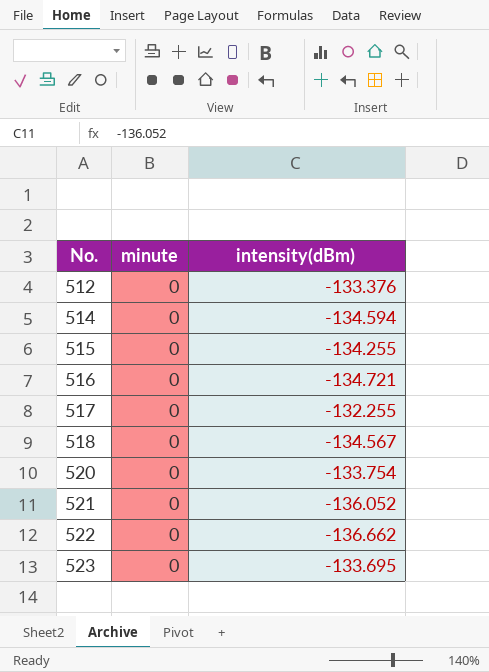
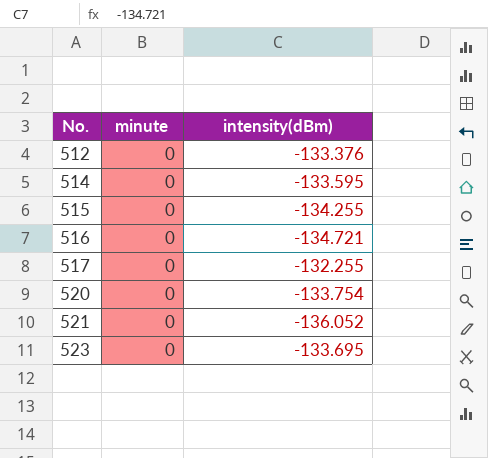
row 518: 0 | -134.567 -> none
row 522: 0 | -136.662 -> none
514 | intensity(dBm): -134.594 -> -133.595

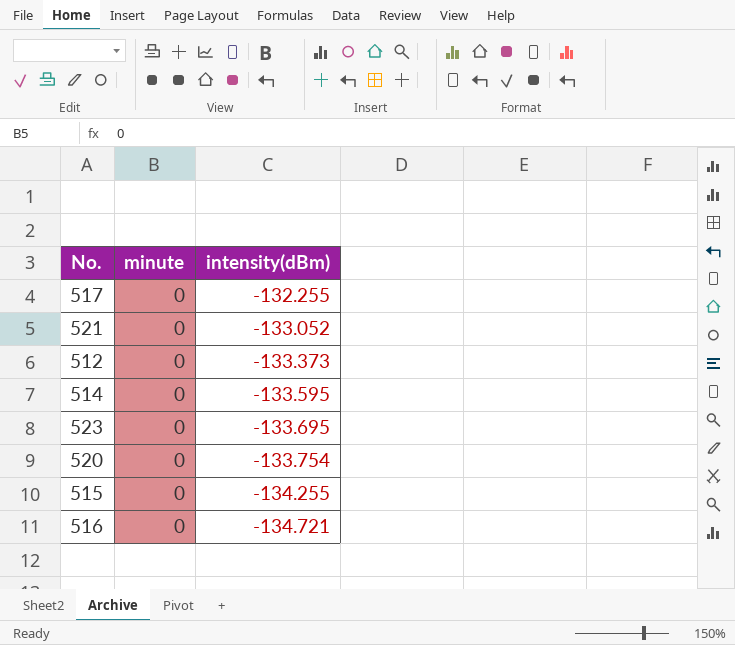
row order: No. ascending -> intensity(dBm) descending
521 | intensity(dBm): -136.052 -> -133.052
512 | intensity(dBm): -133.376 -> -133.373

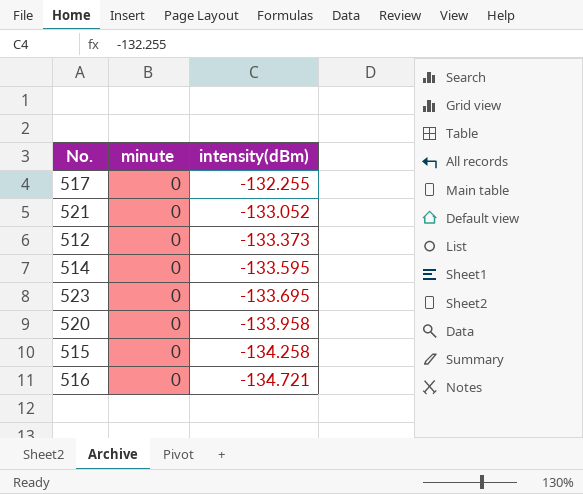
520 | intensity(dBm): -133.754 -> -133.958
515 | intensity(dBm): -134.255 -> -134.258

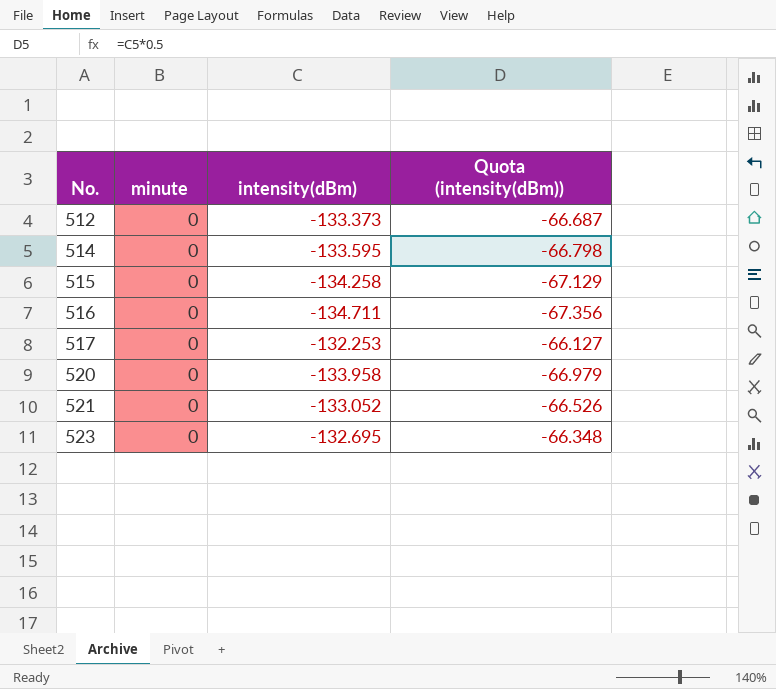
row order: intensity(dBm) descending -> No. ascending
column Quota (intensity(dBm)) | formula: none -> [intensity(dBm)] * 0.5
516 | intensity(dBm): -134.721 -> -134.711
517 | intensity(dBm): -132.255 -> -132.253
523 | intensity(dBm): -133.695 -> -132.695

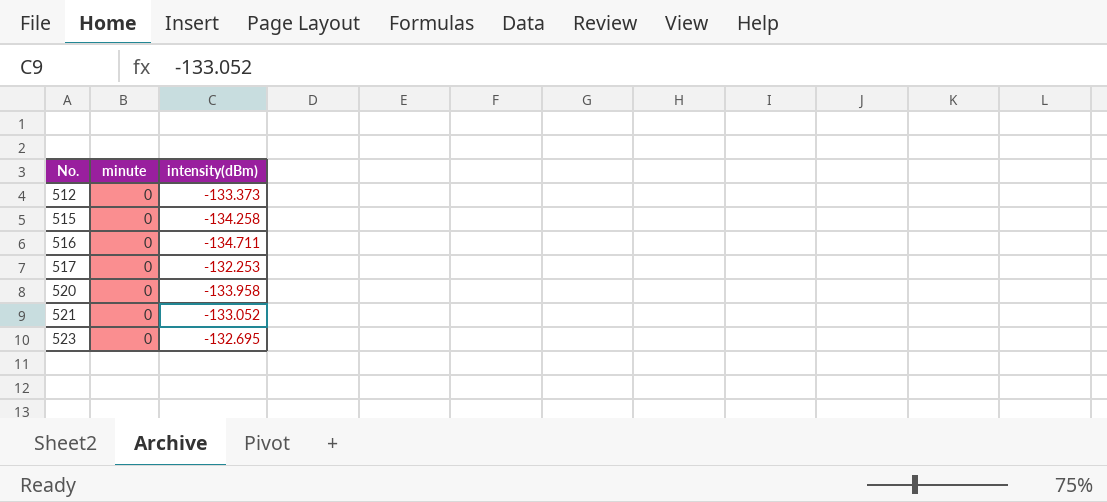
column Quota (intensity(dBm)) | formula: [intensity(dBm)] * 0.5 -> none
row 514: 0 | -133.595 | -66.798 -> none

